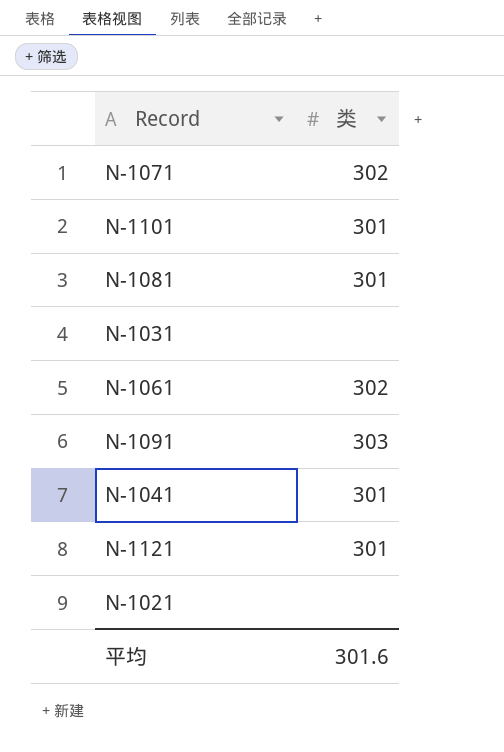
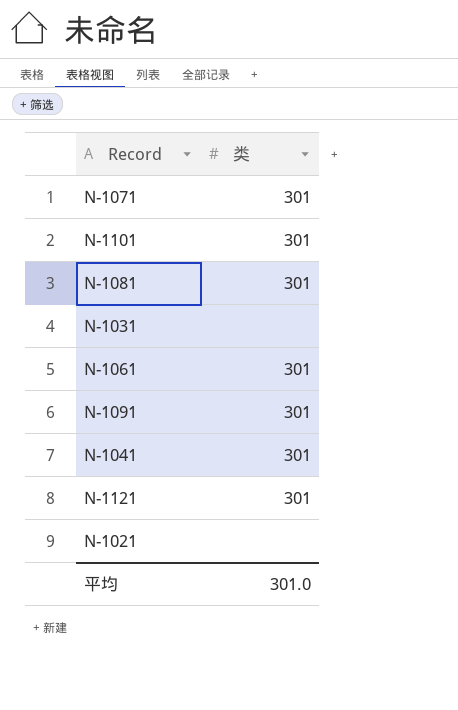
N-1071 | 类: 302 -> 301
N-1061 | 类: 302 -> 301
N-1091 | 类: 303 -> 301
平均 | 类: 301.6 -> 301.0

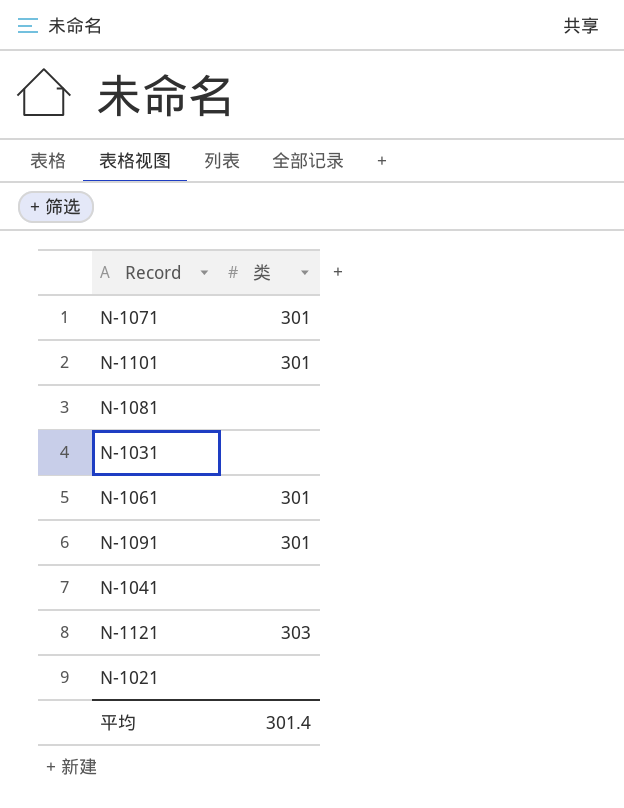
N-1081 | 类: 301 -> none
N-1041 | 类: 301 -> none
N-1121 | 类: 301 -> 303
平均 | 类: 301.0 -> 301.4

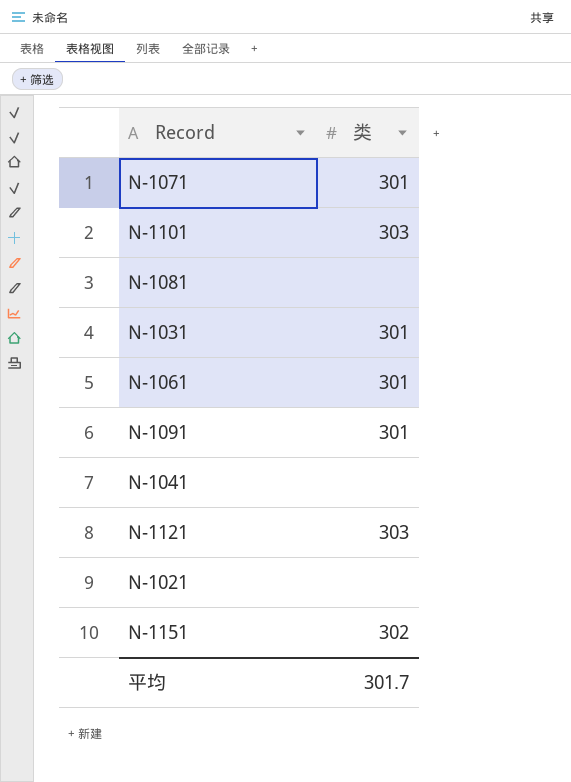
N-1101 | 类: 301 -> 303
N-1031 | 类: none -> 301
row N-1151: none -> 302
平均 | 类: 301.4 -> 301.7

